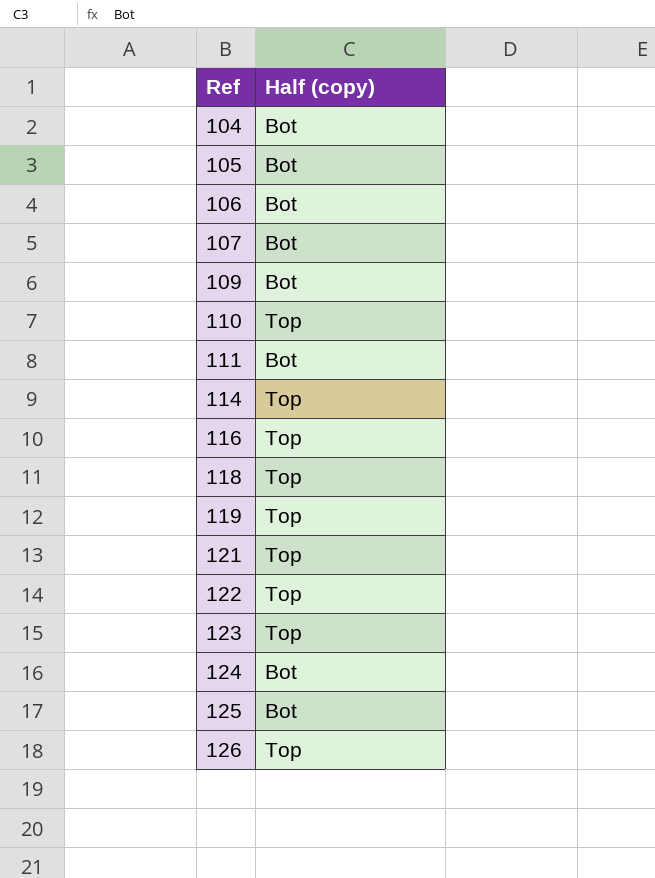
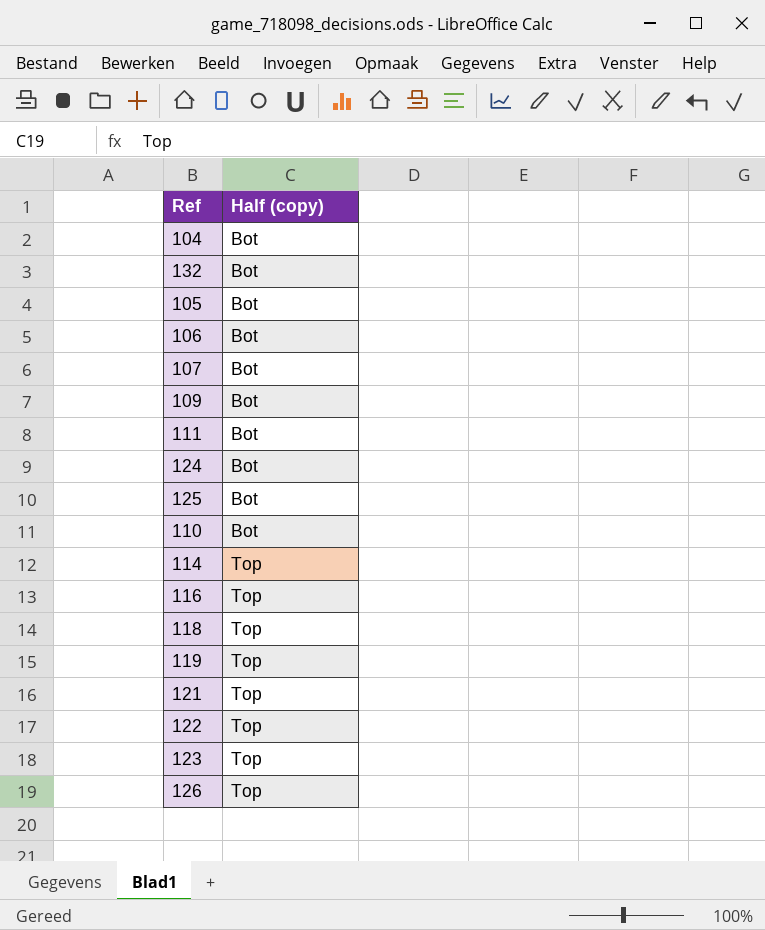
row order: Ref ascending -> Half (copy) ascending
row 132: none -> Bot
110 | Half (copy): Top -> Bot

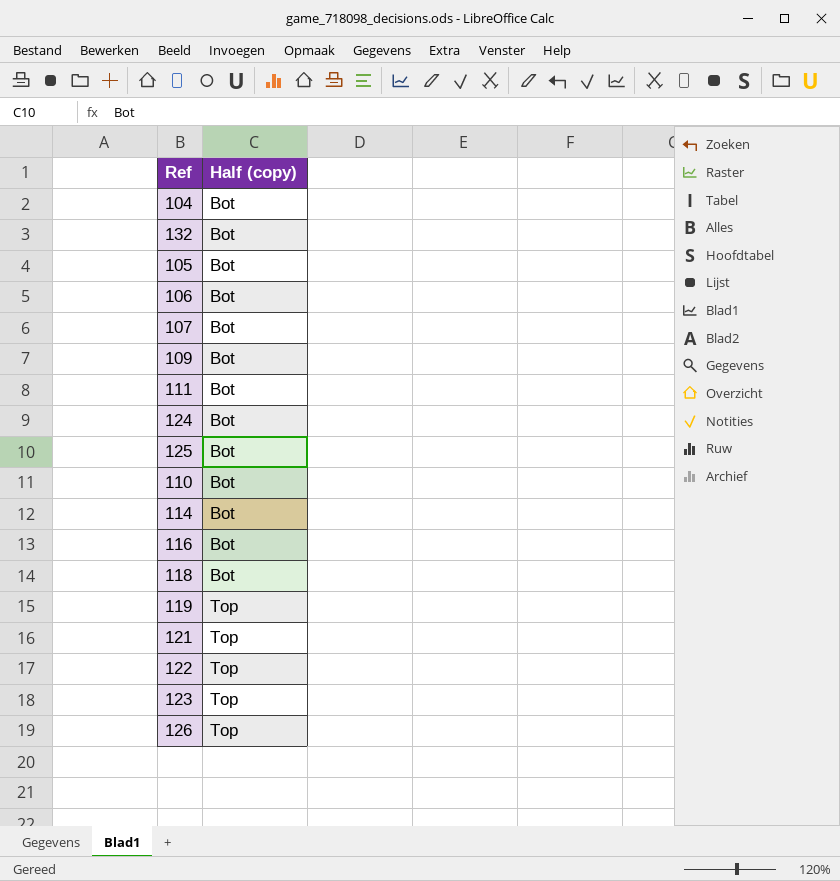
114 | Half (copy): Top -> Bot
116 | Half (copy): Top -> Bot
118 | Half (copy): Top -> Bot

